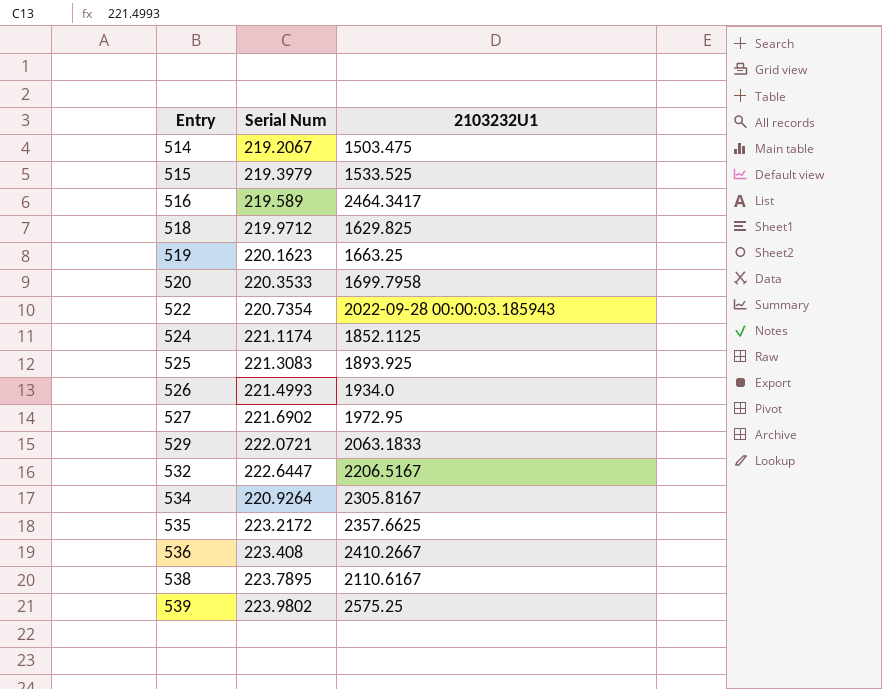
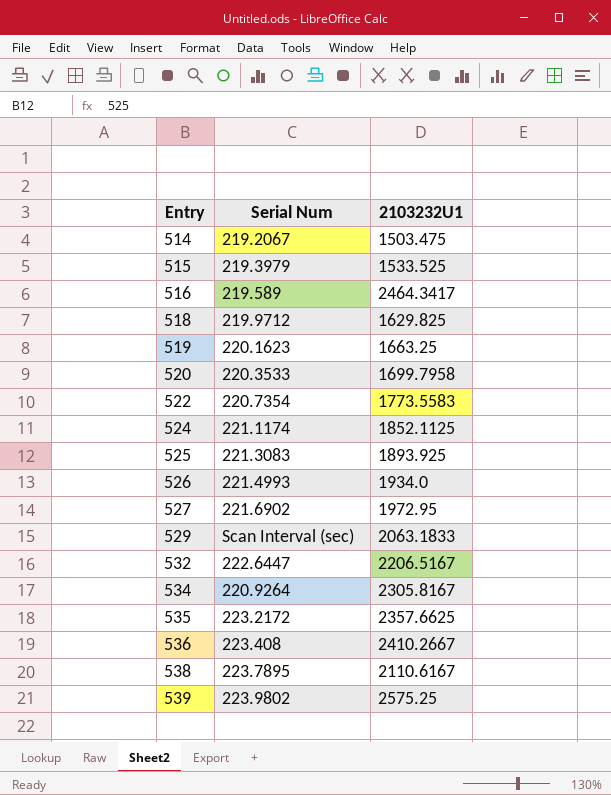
522 | 2103232U1: 2022-09-28 00:00:03.185943 -> 1773.5583
529 | Serial Num: 222.0721 -> Scan Interval (sec)

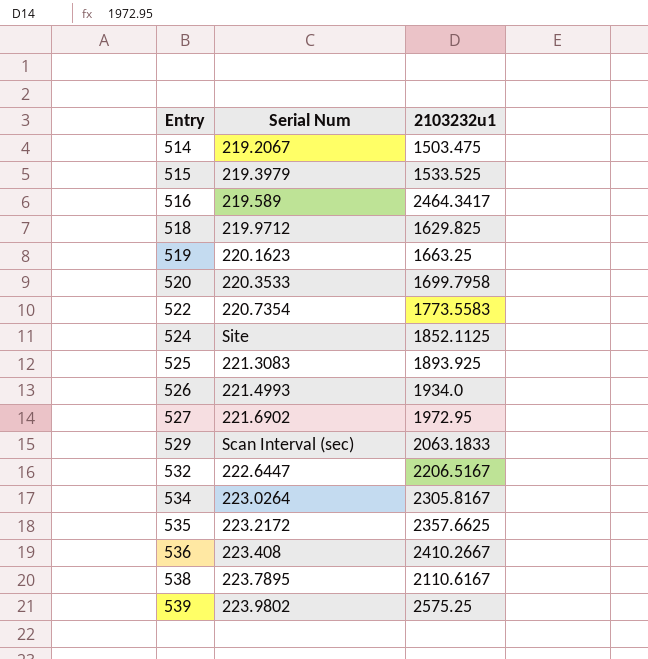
column name: 2103232U1 -> 2103232u1
524 | Serial Num: 221.1174 -> Site
534 | Serial Num: 220.9264 -> 223.0264

